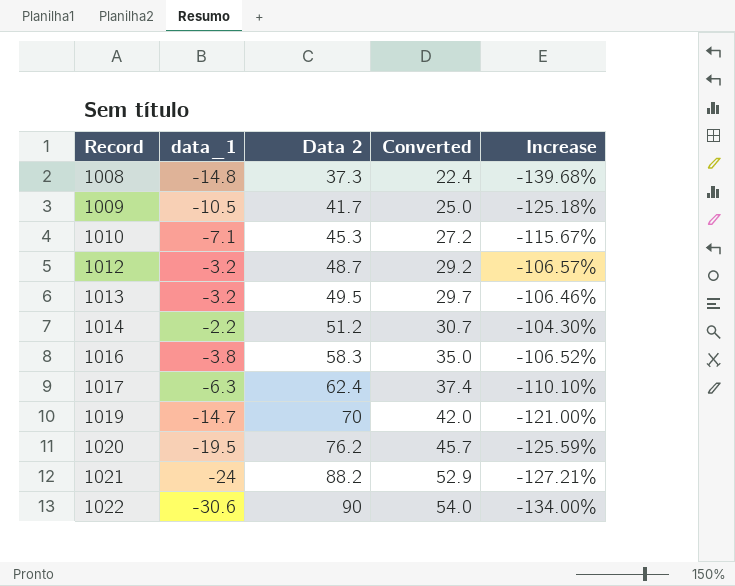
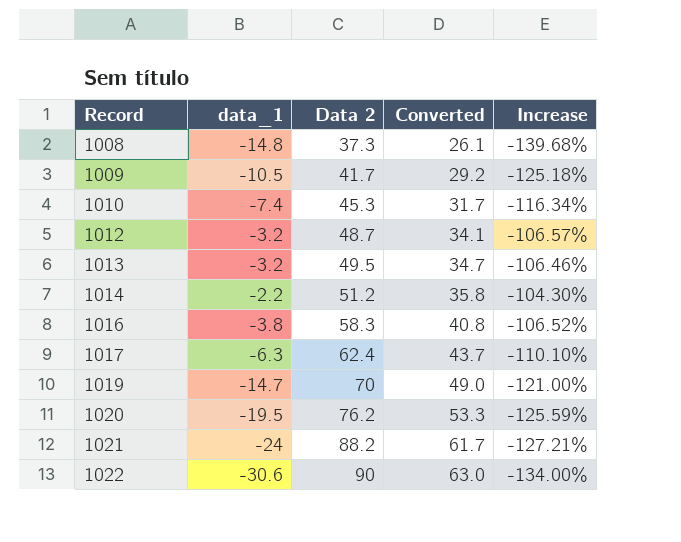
column Converted | formula: [Data 2] * 0.6 -> [Data 2] * 0.7
1010 | data_1: -7.1 -> -7.4
1010 | Increase: -115.67% -> -116.34%

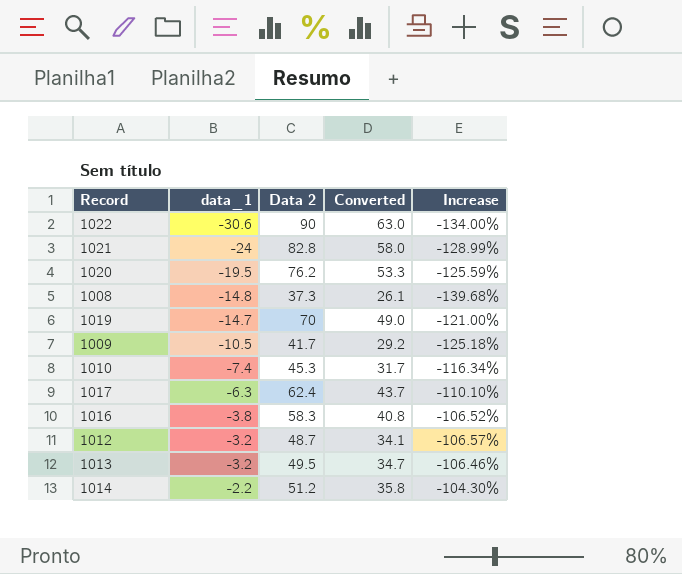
row order: Record ascending -> data_1 ascending
1021 | Data 2: 88.2 -> 82.8
1021 | Converted: 61.7 -> 58.0
1021 | Increase: -127.21% -> -128.99%

